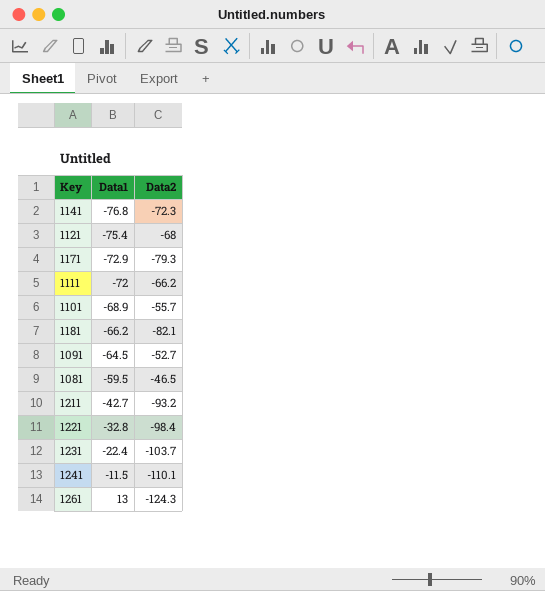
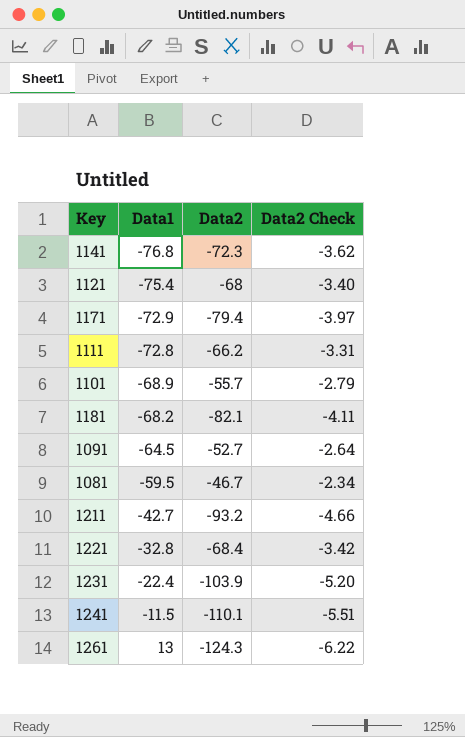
column Data2 Check | formula: none -> [Data2] * 0.05
1171 | Data2: -79.3 -> -79.4
1111 | Data1: -72 -> -72.8
1181 | Data1: -66.2 -> -68.2
1081 | Data2: -46.5 -> -46.7
1221 | Data2: -98.4 -> -68.4
1231 | Data2: -103.7 -> -103.9

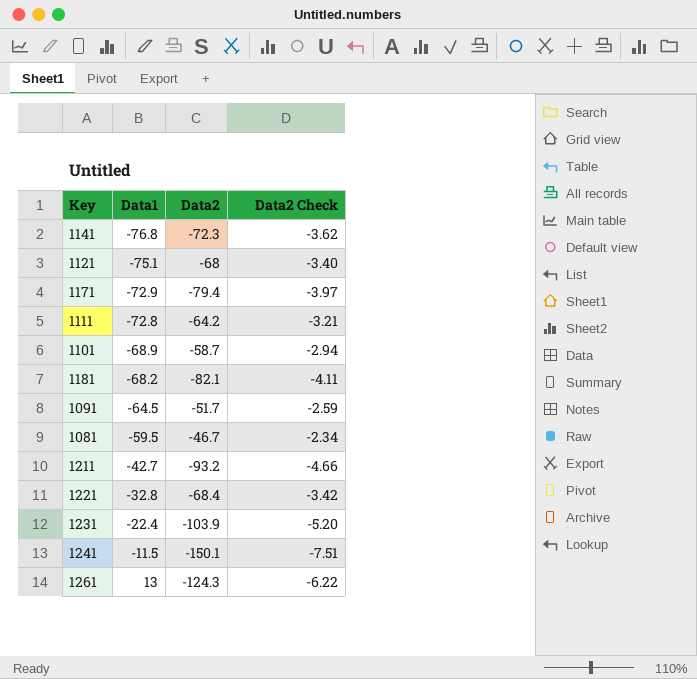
1121 | Data1: -75.4 -> -75.1
1111 | Data2: -66.2 -> -64.2
1111 | Data2 Check: -3.31 -> -3.21
1101 | Data2: -55.7 -> -58.7
1101 | Data2 Check: -2.79 -> -2.94
1091 | Data2: -52.7 -> -51.7
1091 | Data2 Check: -2.64 -> -2.59
1241 | Data2: -110.1 -> -150.1
1241 | Data2 Check: -5.51 -> -7.51

